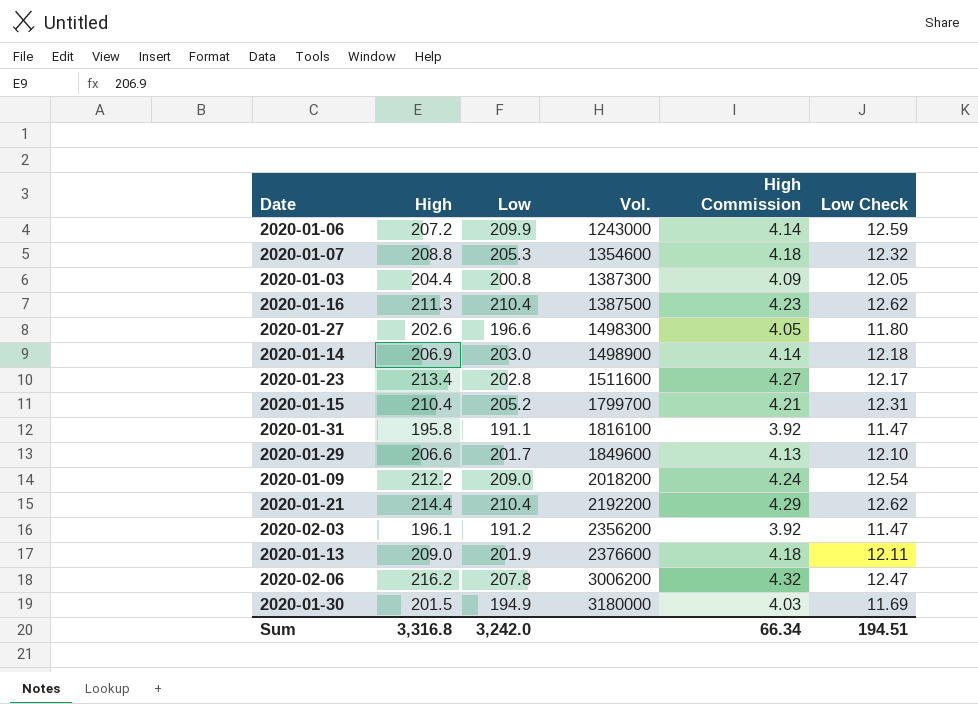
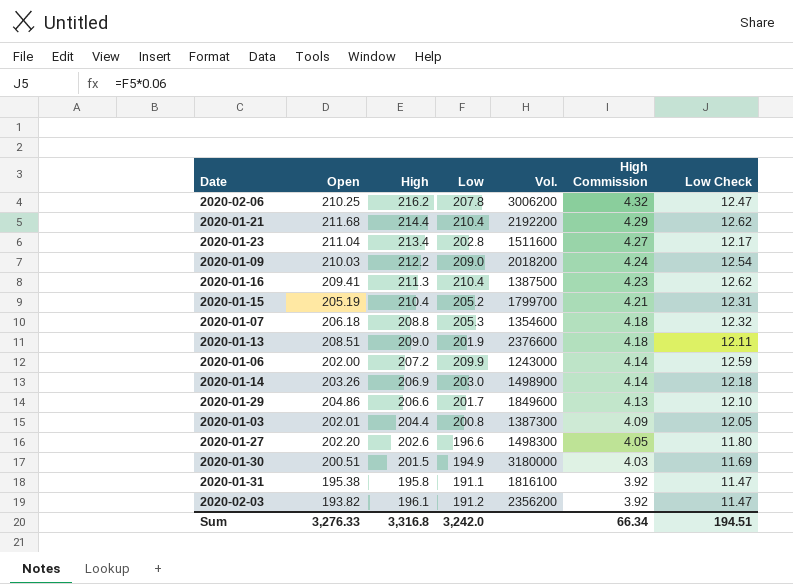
row order: Vol. ascending -> High Commission descending
column Open | position: none -> 2

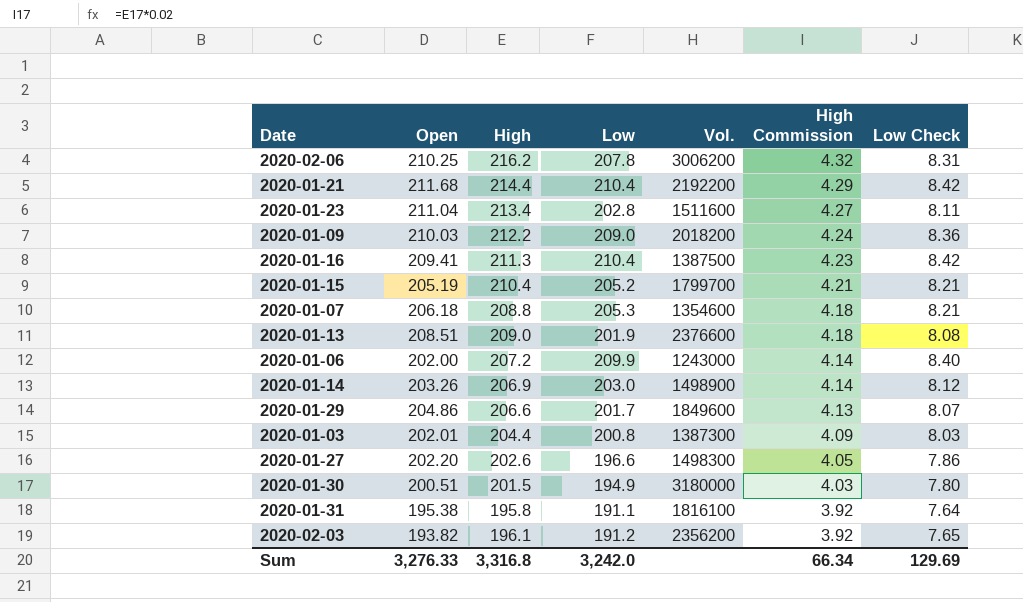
column Low Check | formula: [Low] * 0.06 -> [Low] * 0.04
Sum | Low Check: 194.51 -> 129.69

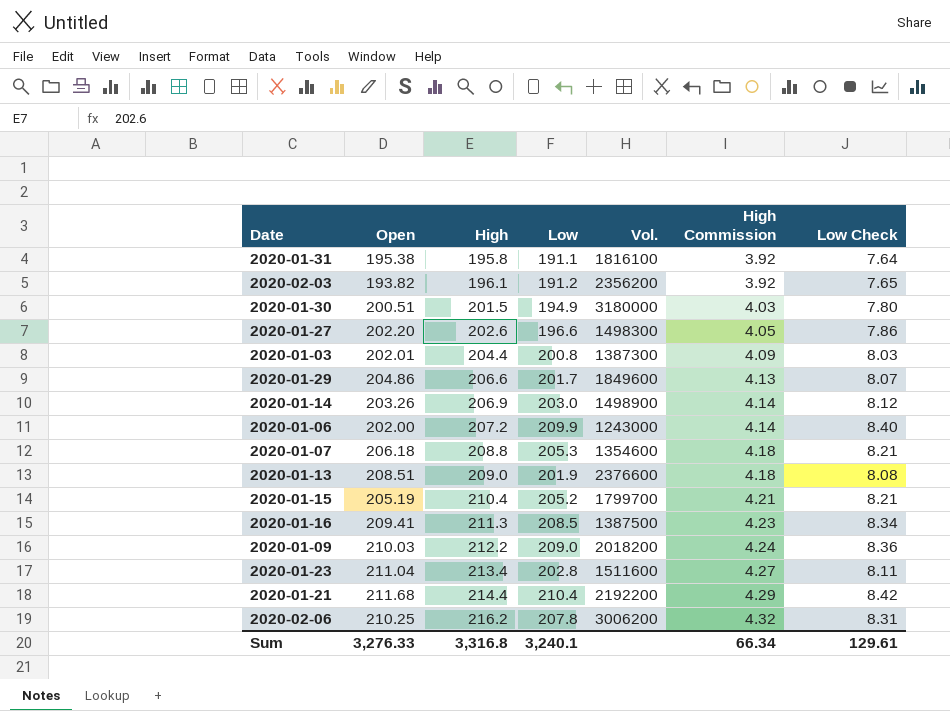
row order: High Commission descending -> High ascending
2020-01-16 | Low: 210.4 -> 208.5
2020-01-16 | Low Check: 8.42 -> 8.34
Sum | Low: 3,242.0 -> 3,240.1
Sum | Low Check: 129.69 -> 129.61

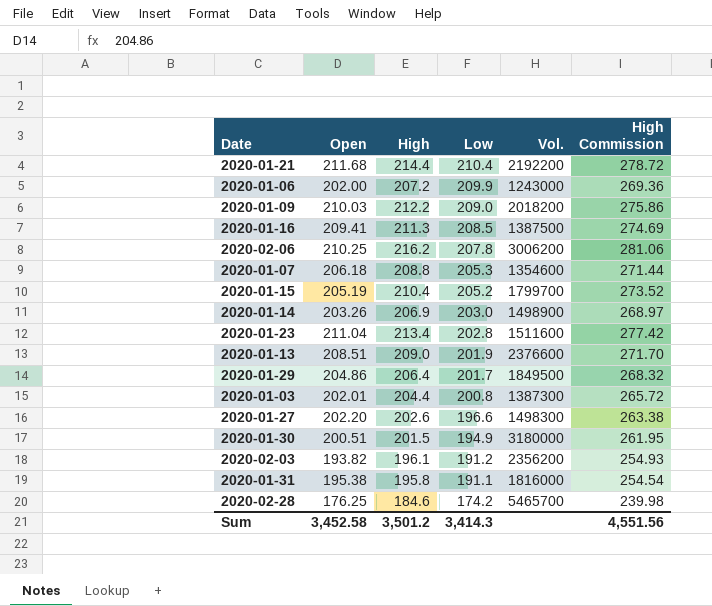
row order: High ascending -> Low descending
column Low Check | formula: [Low] * 0.04 -> none
column High Commission | formula: [High] * 0.02 -> [High] * 1.3
2020-01-29 | High: 206.6 -> 206.4
2020-01-29 | Vol.: 1849600 -> 1849500
2020-01-31 | Vol.: 1816100 -> 1816000
row 2020-02-28: none -> 176.25 | 184.6 | 174.2 | 5465700 | 239.98
Sum | Open: 3,276.33 -> 3,452.58
Sum | High: 3,316.8 -> 3,501.2
Sum | Low: 3,240.1 -> 3,414.3
Sum | High Commission: 66.34 -> 4,551.56

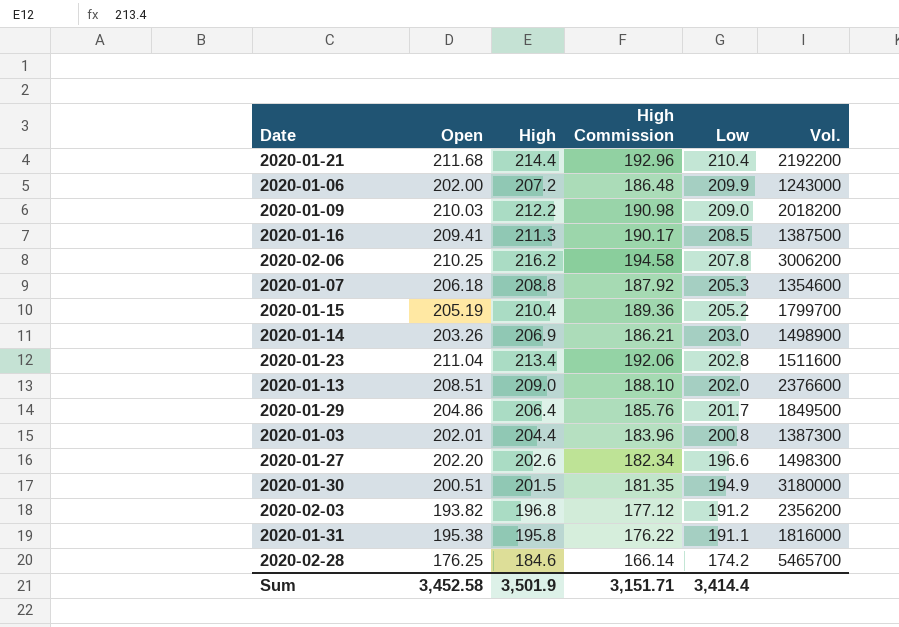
column High Commission | formula: [High] * 1.3 -> [High] * 0.9
column High Commission | position: 6 -> 4
2020-01-13 | Low: 201.9 -> 202.0
2020-02-03 | High: 196.1 -> 196.8
Sum | High: 3,501.2 -> 3,501.9
Sum | High Commission: 4,551.56 -> 3,151.71
Sum | Low: 3,414.3 -> 3,414.4

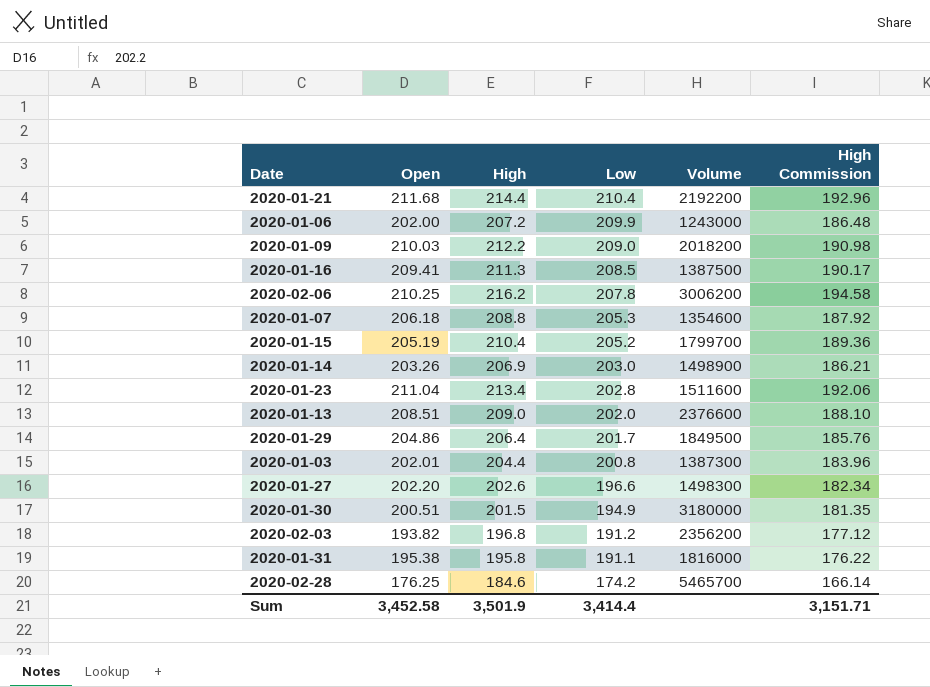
column name: Vol. -> Volume
column High Commission | position: 4 -> 6

